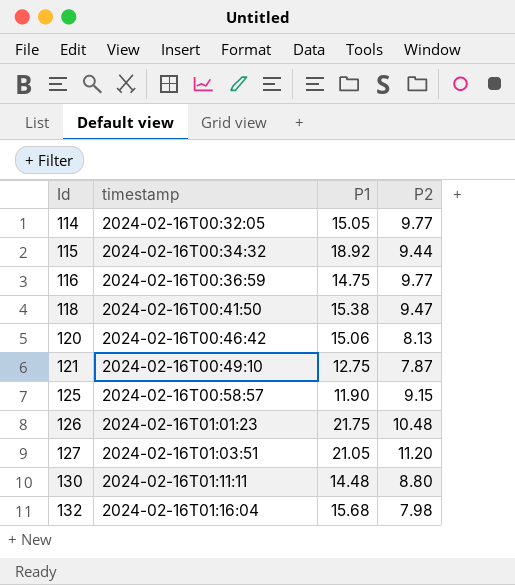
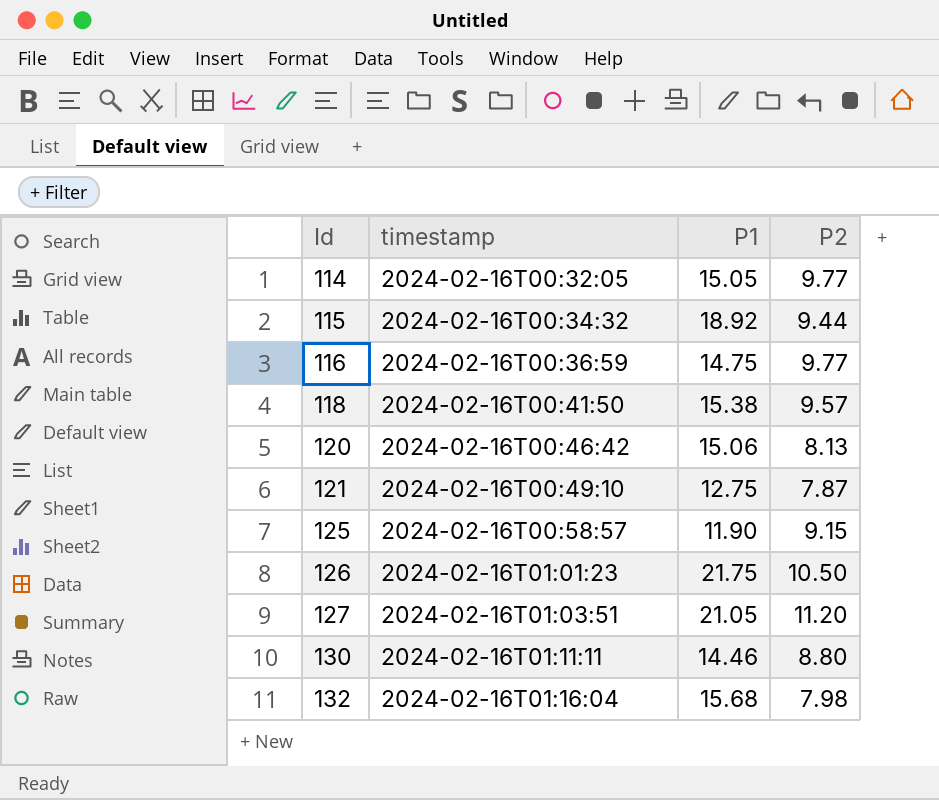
118 | P2: 9.47 -> 9.57
126 | P2: 10.48 -> 10.50
130 | P1: 14.48 -> 14.46

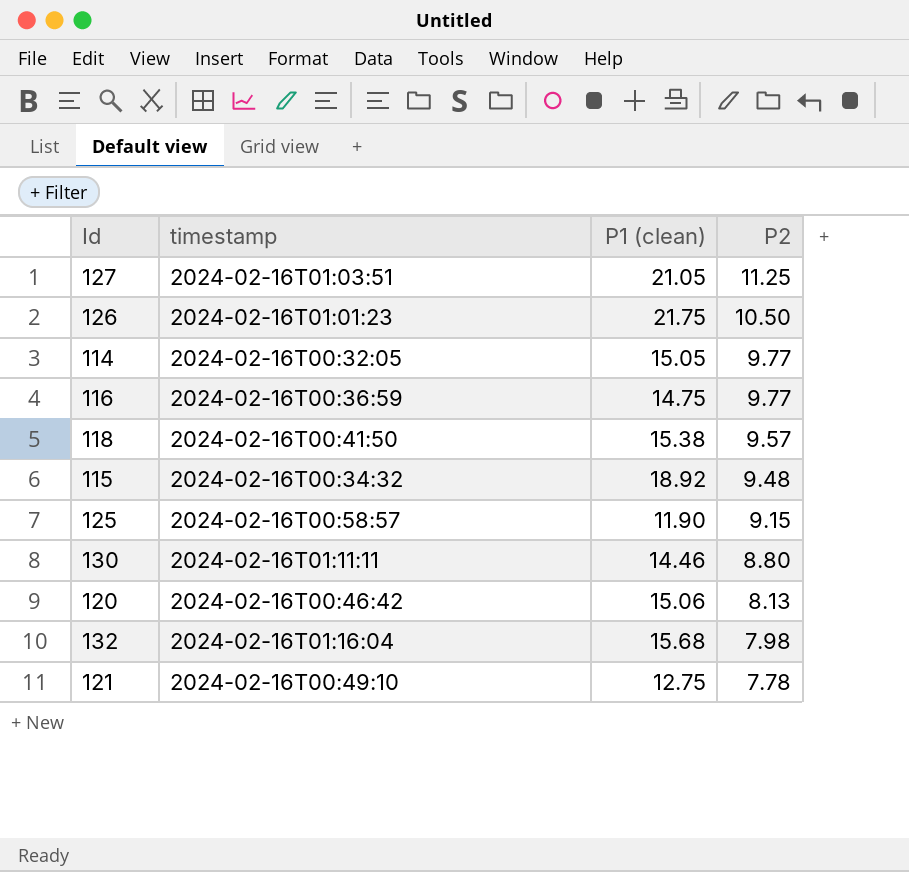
row order: Id ascending -> P2 descending
column name: P1 -> P1 (clean)
127 | P2: 11.20 -> 11.25
115 | P2: 9.44 -> 9.48
121 | P2: 7.87 -> 7.78

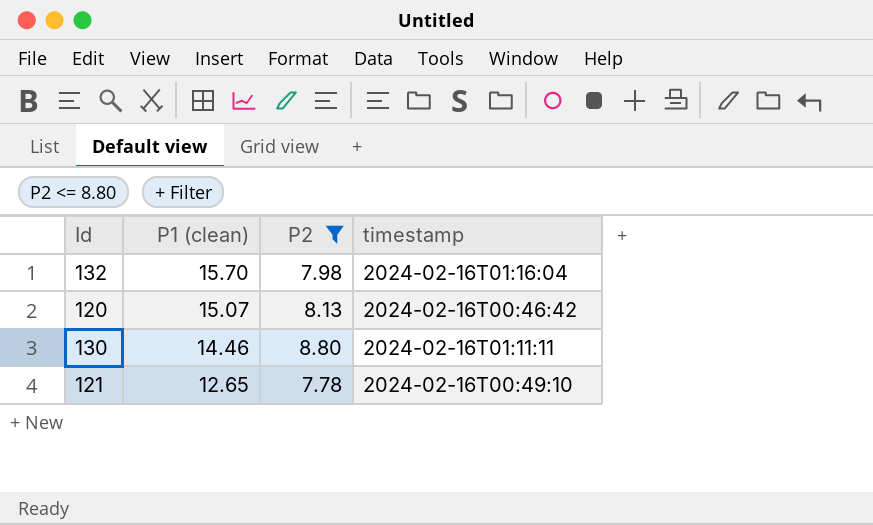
filter: none -> P2 <= 8.80
row order: P2 descending -> P1 (clean) descending
column timestamp | position: 2 -> 4
132 | P1 (clean): 15.68 -> 15.70
120 | P1 (clean): 15.06 -> 15.07
121 | P1 (clean): 12.75 -> 12.65

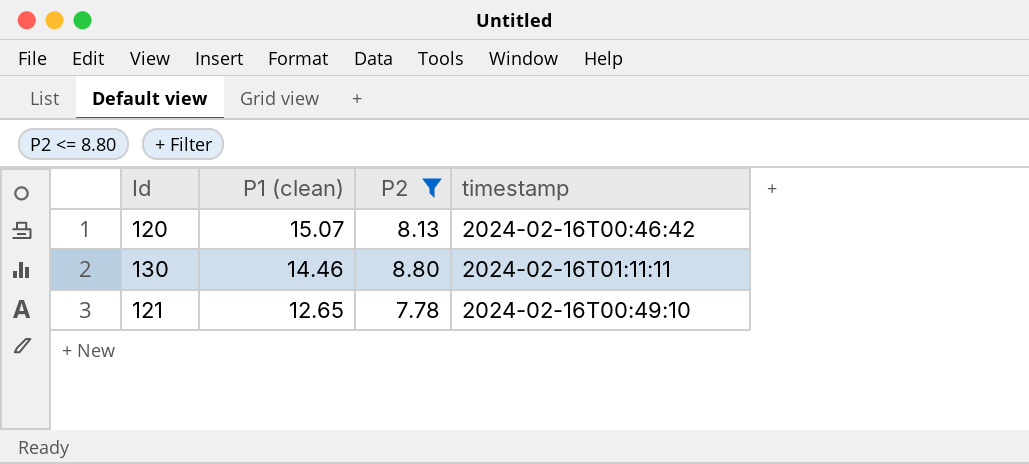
row 132: 15.70 | 7.98 | 2024-02-16T01:16:04 -> none

